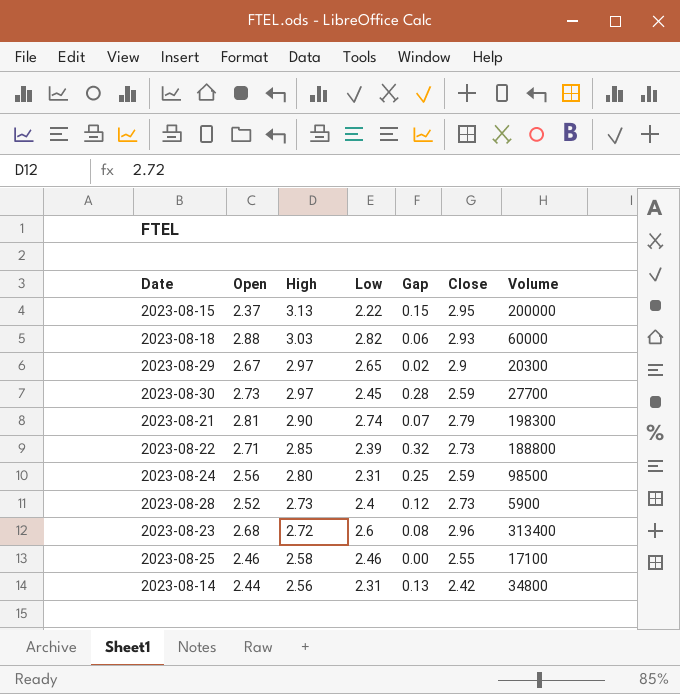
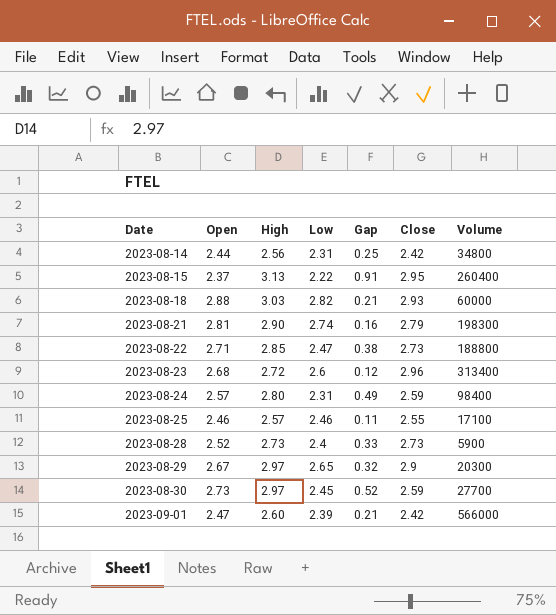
row order: High descending -> Date ascending
column Gap | formula: [Open] - [Low] -> [High] - [Low]
2023-08-15 | Volume: 200000 -> 260400
2023-08-22 | Low: 2.39 -> 2.47
2023-08-24 | Open: 2.56 -> 2.57
2023-08-24 | Volume: 98500 -> 98400
2023-08-25 | High: 2.58 -> 2.57
row 2023-09-01: none -> 2.47 | 2.60 | 2.39 | 0.21 | 2.42 | 566000

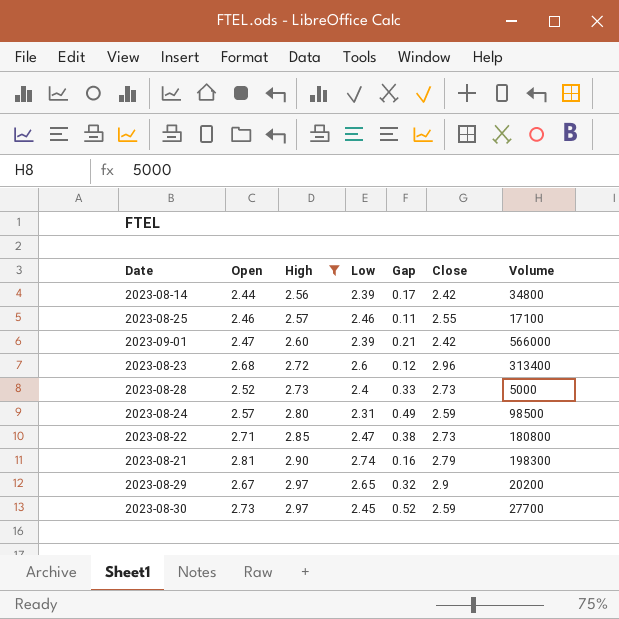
filter: none -> High <= 2.97
row order: Date ascending -> High ascending
2023-08-14 | Low: 2.31 -> 2.39
2023-08-14 | Gap: 0.25 -> 0.17
2023-08-28 | Volume: 5900 -> 5000
2023-08-24 | Volume: 98400 -> 98500
2023-08-22 | Volume: 188800 -> 180800
2023-08-29 | Volume: 20300 -> 20200

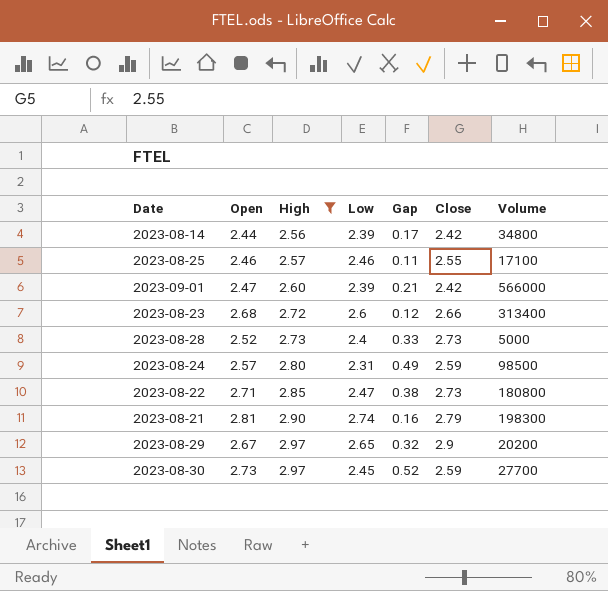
2023-08-23 | Close: 2.96 -> 2.66

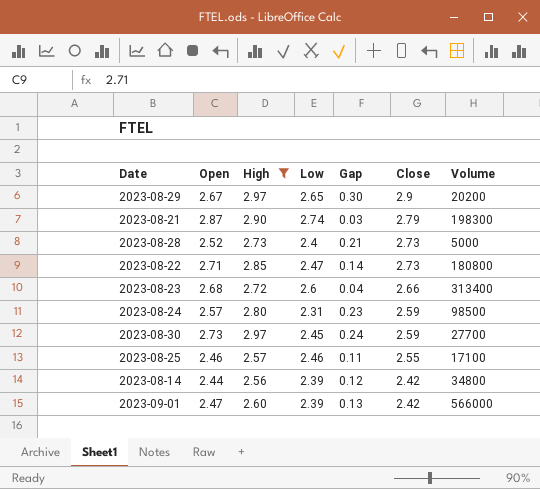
row order: High ascending -> Close descending
column Gap | formula: [High] - [Low] -> [High] - [Open]
2023-08-21 | Open: 2.81 -> 2.87

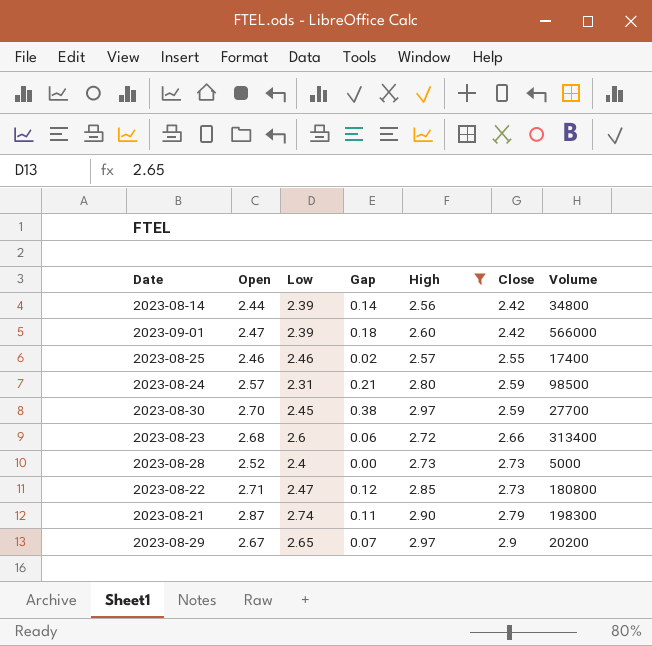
row order: Close descending -> Close ascending
column Gap | formula: [High] - [Open] -> [High] - [Close]
column High | position: 3 -> 5
2023-08-25 | Volume: 17100 -> 17400
2023-08-30 | Open: 2.73 -> 2.70

